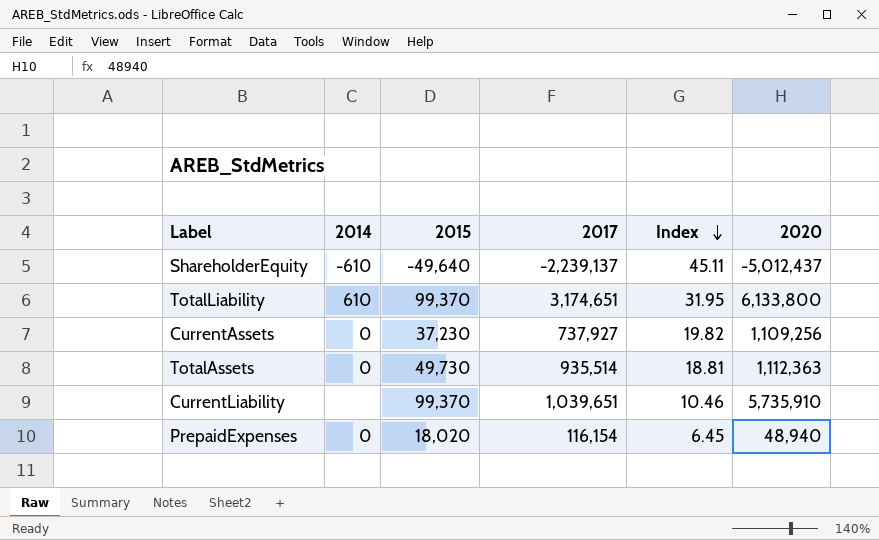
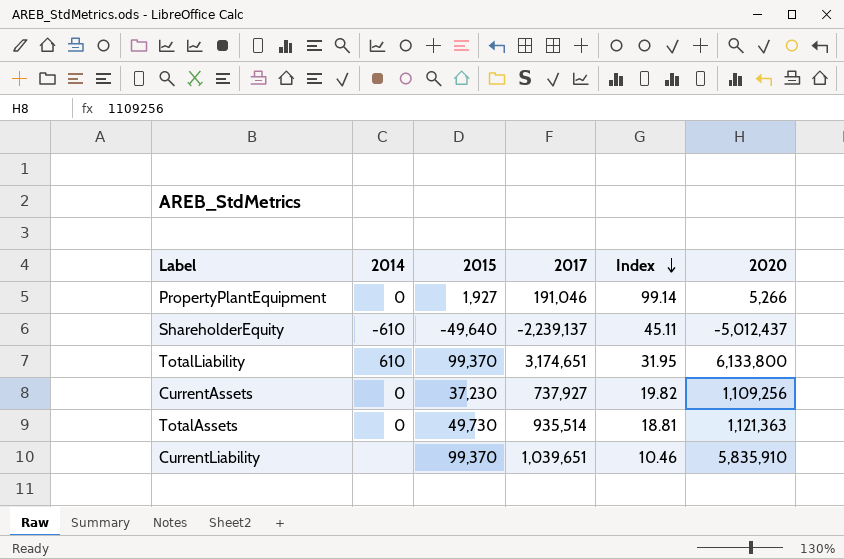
row PrepaidExpenses: 0 | 18,020 | 116,154 | 6.45 | 48,940 -> none
row PropertyPlantEquipment: none -> 0 | 1,927 | 191,046 | 99.14 | 5,266
TotalAssets | 2020: 1,112,363 -> 1,121,363
CurrentLiability | 2020: 5,735,910 -> 5,835,910

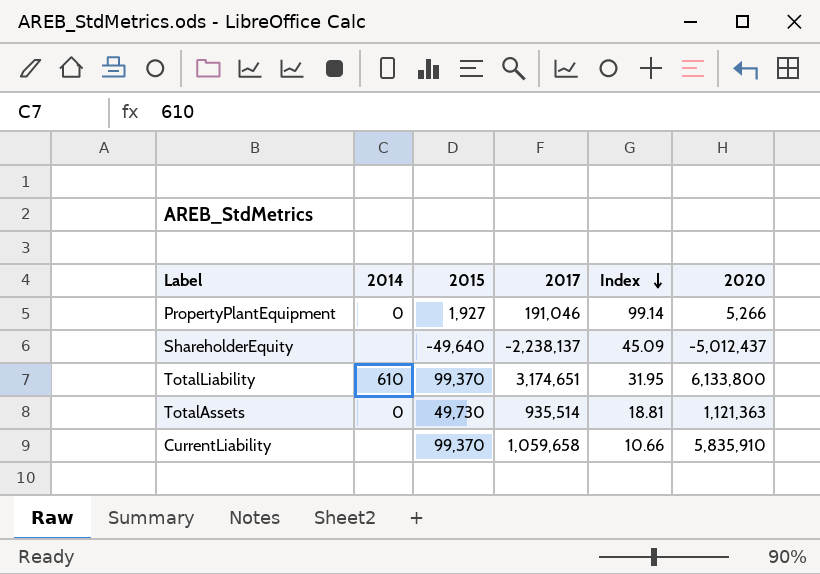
row CurrentAssets: 0 | 37,230 | 737,927 | 19.82 | 1,109,256 -> none
ShareholderEquity | 2014: -610 -> none
ShareholderEquity | 2017: -2,239,137 -> -2,238,137
ShareholderEquity | Index: 45.11 -> 45.09
CurrentLiability | 2017: 1,039,651 -> 1,059,658
CurrentLiability | Index: 10.46 -> 10.66

